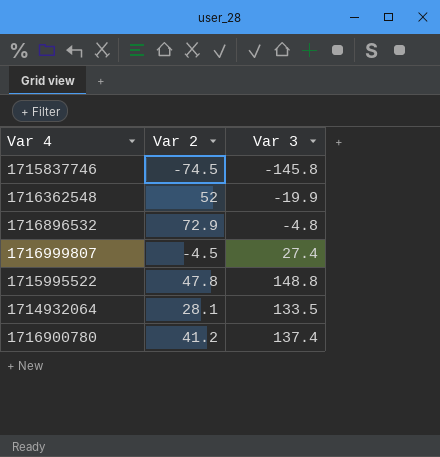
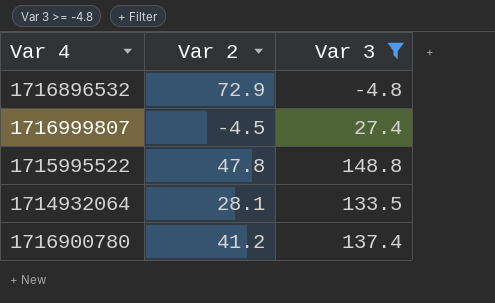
filter: none -> Var 3 >= -4.8

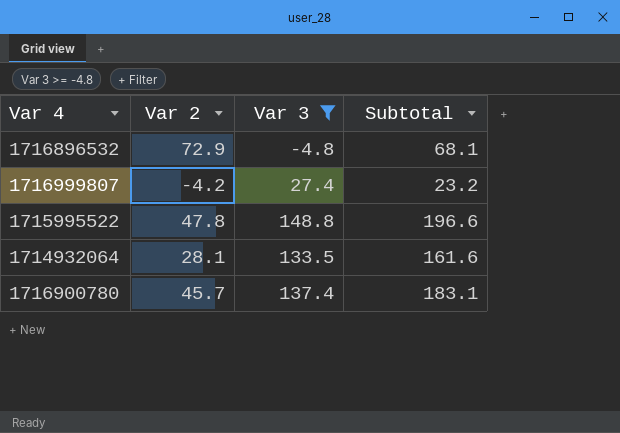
column Subtotal | formula: none -> [Var 2] + [Var 3]
1716999807 | Var 2: -4.5 -> -4.2
1716900780 | Var 2: 41.2 -> 45.7

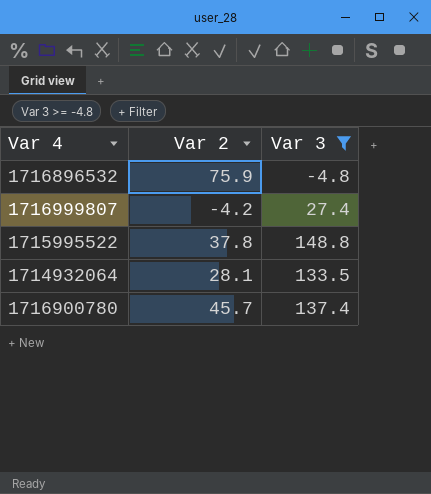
column Subtotal | formula: [Var 2] + [Var 3] -> none
1716896532 | Var 2: 72.9 -> 75.9
1715995522 | Var 2: 47.8 -> 37.8

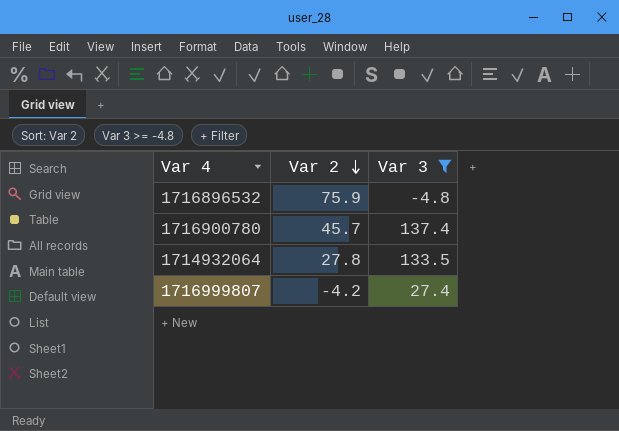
row order: none -> Var 2 descending
row 1715995522: 37.8 | 148.8 -> none
1714932064 | Var 2: 28.1 -> 27.8

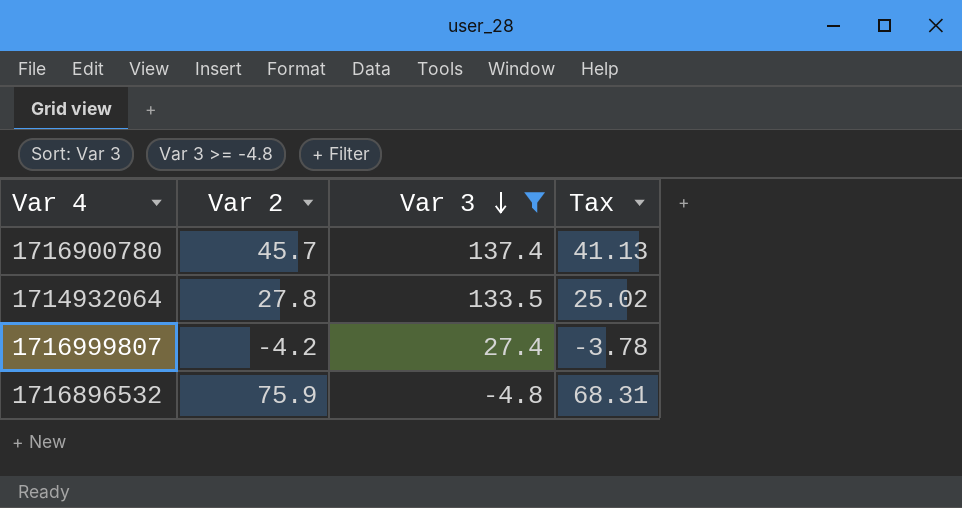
row order: Var 2 descending -> Var 3 descending
column Tax | formula: none -> [Var 2] * 0.9

